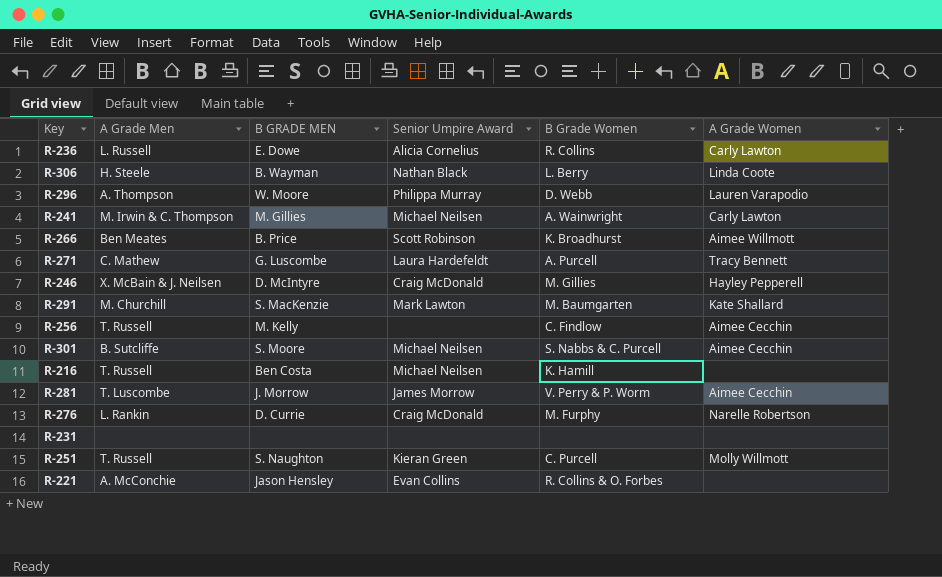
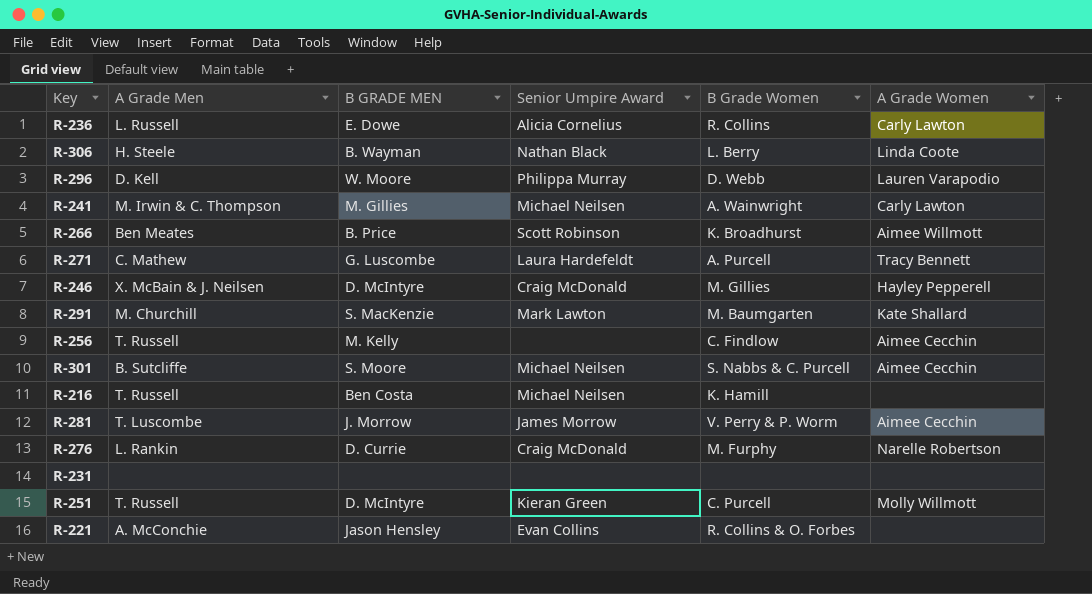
R-296 | A Grade Men: A. Thompson -> D. Kell
R-251 | B GRADE MEN: S. Naughton -> D. McIntyre

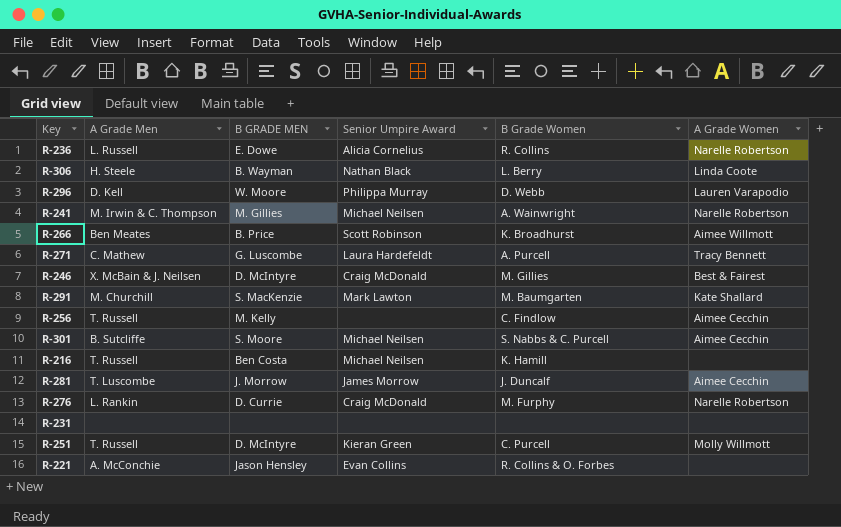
R-236 | A Grade Women: Carly Lawton -> Narelle Robertson
R-241 | A Grade Women: Carly Lawton -> Narelle Robertson
R-246 | A Grade Women: Hayley Pepperell -> Best & Fairest
R-281 | B Grade Women: V. Perry & P. Worm -> J. Duncalf

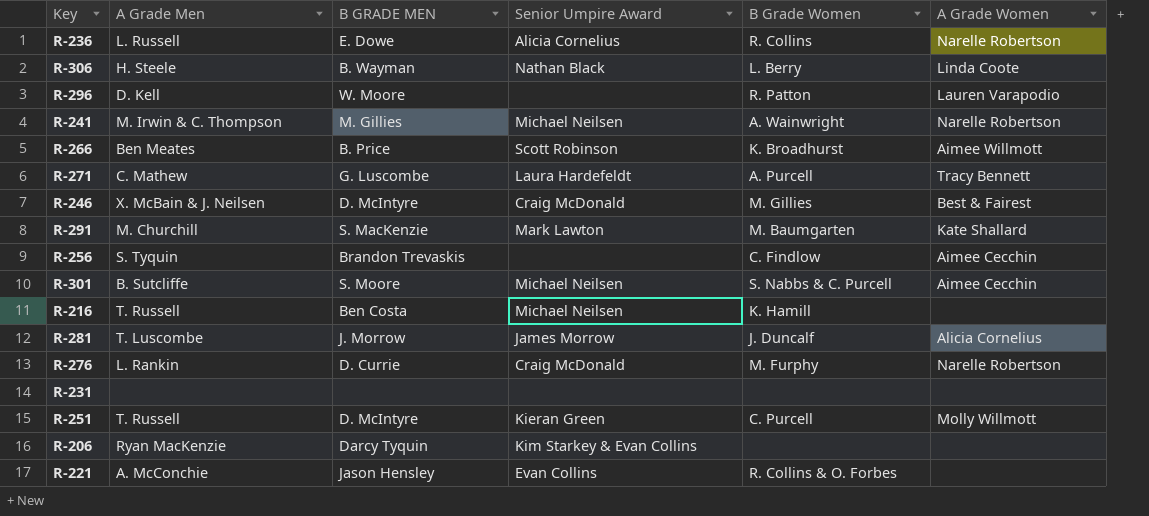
R-296 | Senior Umpire Award: Philippa Murray -> none
R-296 | B Grade Women: D. Webb -> R. Patton
R-256 | A Grade Men: T. Russell -> S. Tyquin
R-256 | B GRADE MEN: M. Kelly -> Brandon Trevaskis
R-281 | A Grade Women: Aimee Cecchin -> Alicia Cornelius
row R-206: none -> Ryan MacKenzie | Darcy Tyquin | Kim Starkey & Evan Collins | none | none

